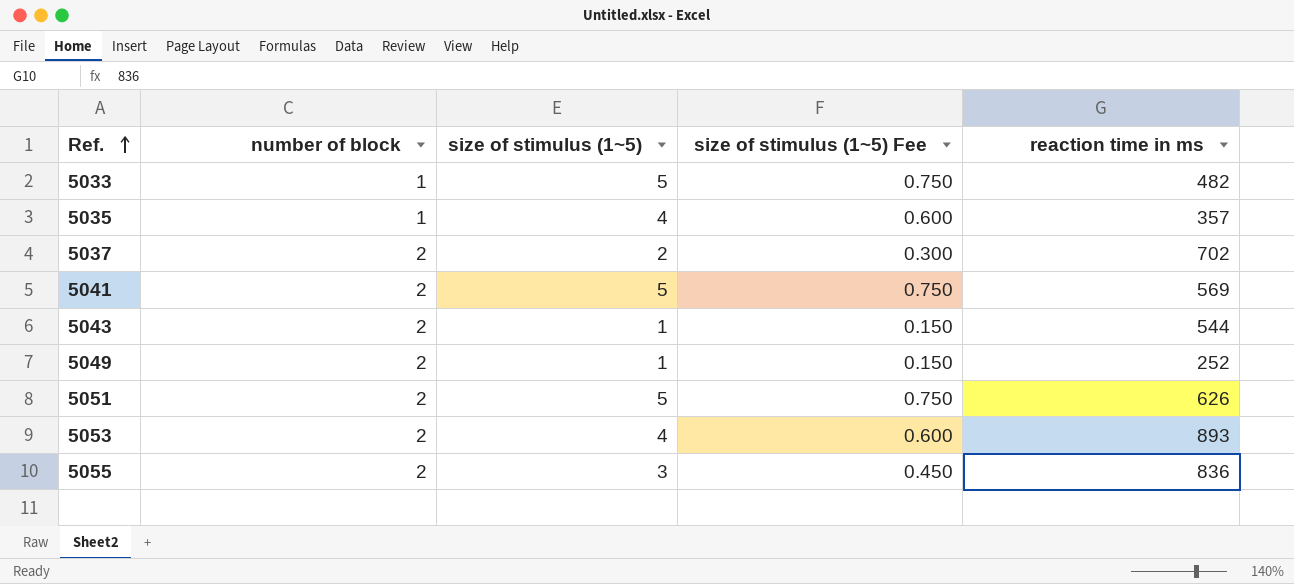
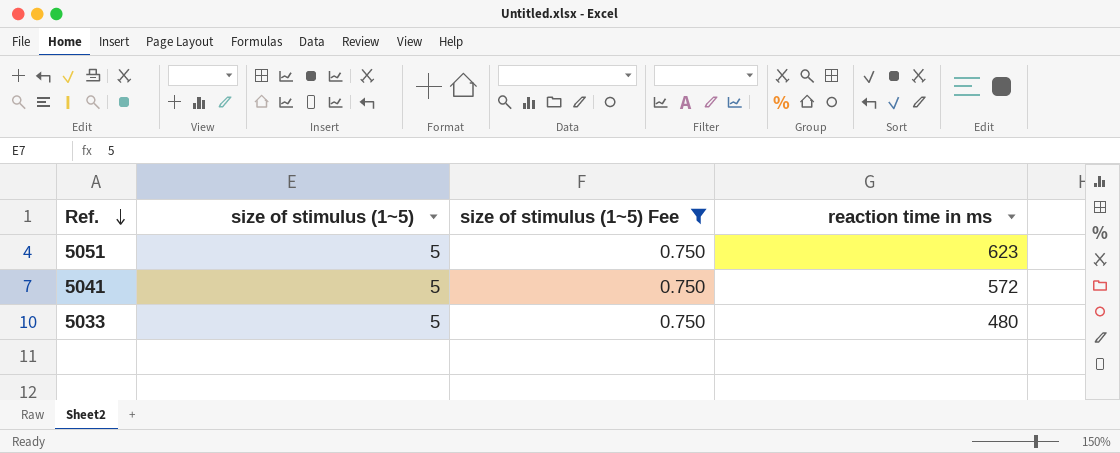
filter: none -> size of stimulus (1~5) Fee = 0.750
row order: Ref. ascending -> Ref. descending
column number of block | position: 2 -> none
5051 | reaction time in ms: 626 -> 623
5041 | reaction time in ms: 569 -> 572
5033 | reaction time in ms: 482 -> 480

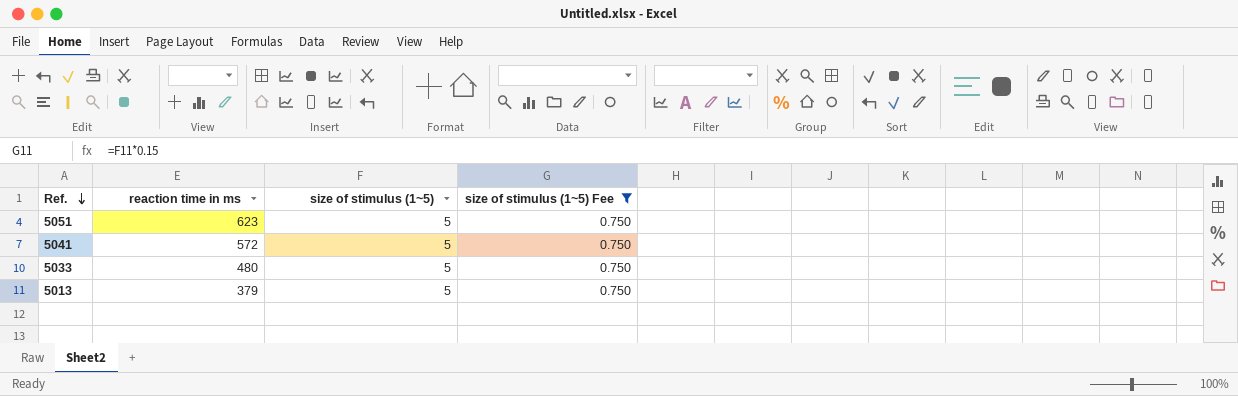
column reaction time in ms | position: 4 -> 2
row 5013: none -> 379 | 5 | 0.750

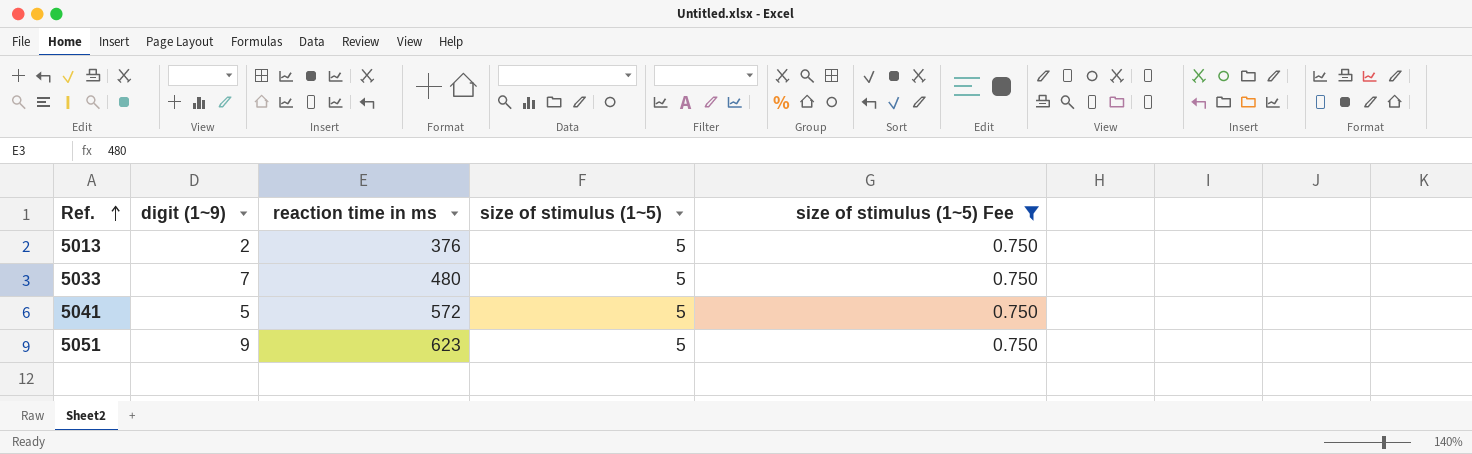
row order: Ref. descending -> Ref. ascending
column digit (1~9) | position: none -> 2
5013 | reaction time in ms: 379 -> 376

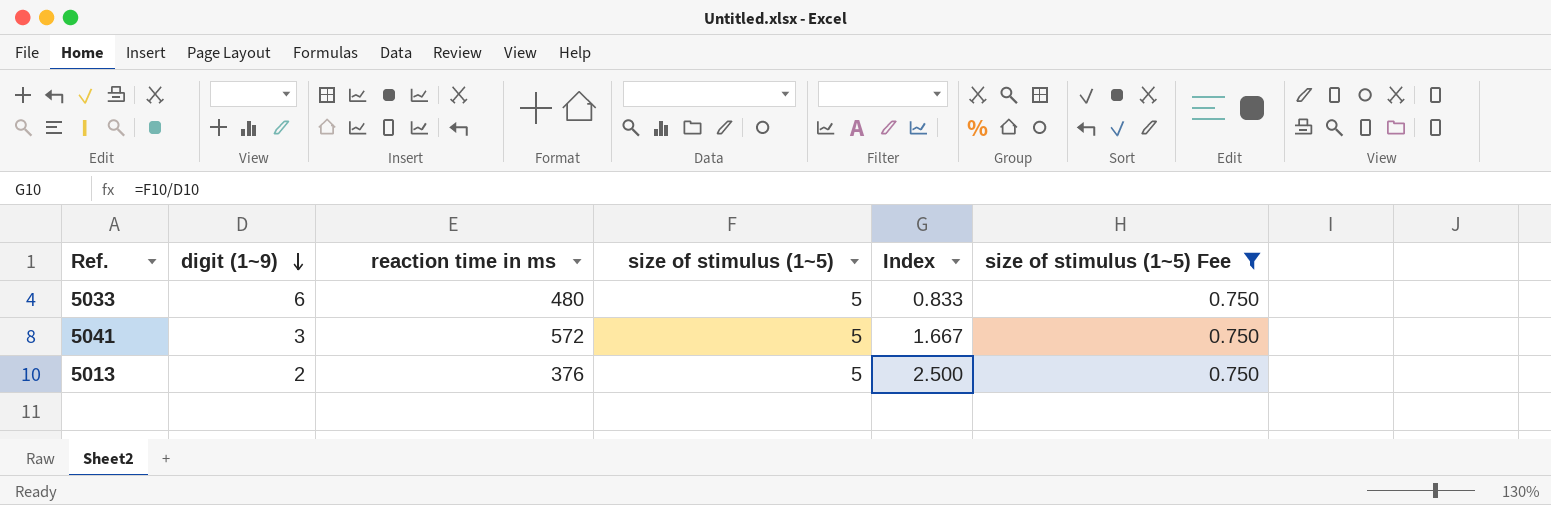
row order: Ref. ascending -> digit (1~9) descending
column Index | formula: none -> [size of stimulus (1~5)] / [digit (1~9)]
row 5051: 9 | 623 | 5 | 0.750 -> none
5033 | digit (1~9): 7 -> 6
5041 | digit (1~9): 5 -> 3

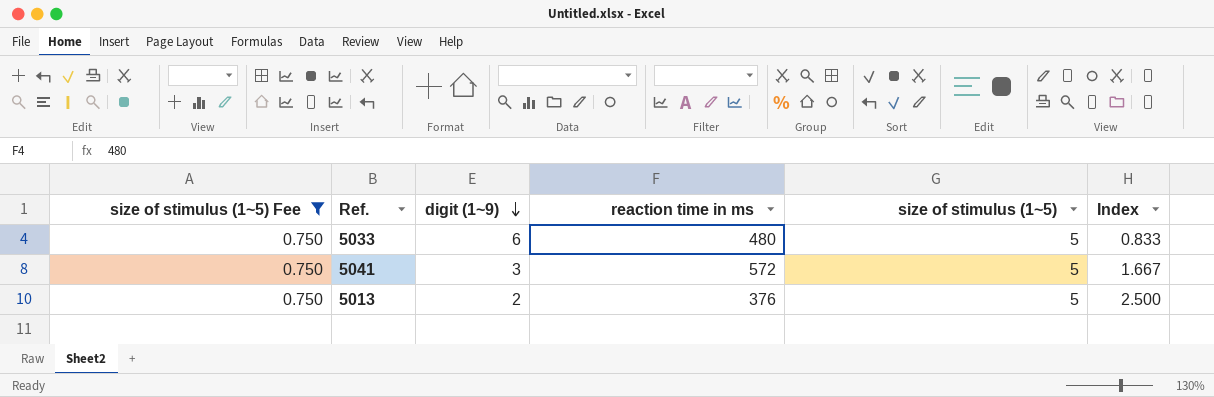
column size of stimulus (1~5) Fee | position: 6 -> 1

